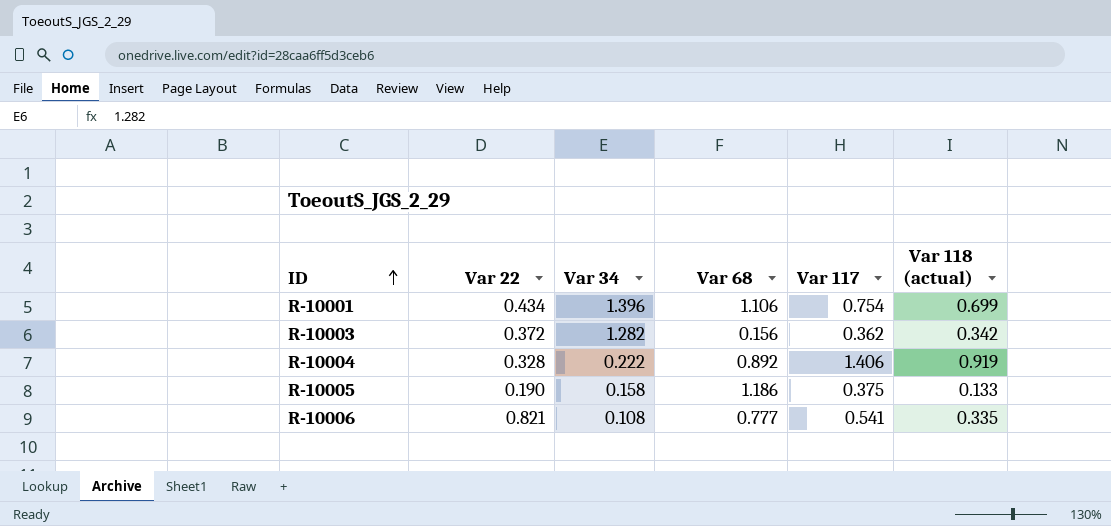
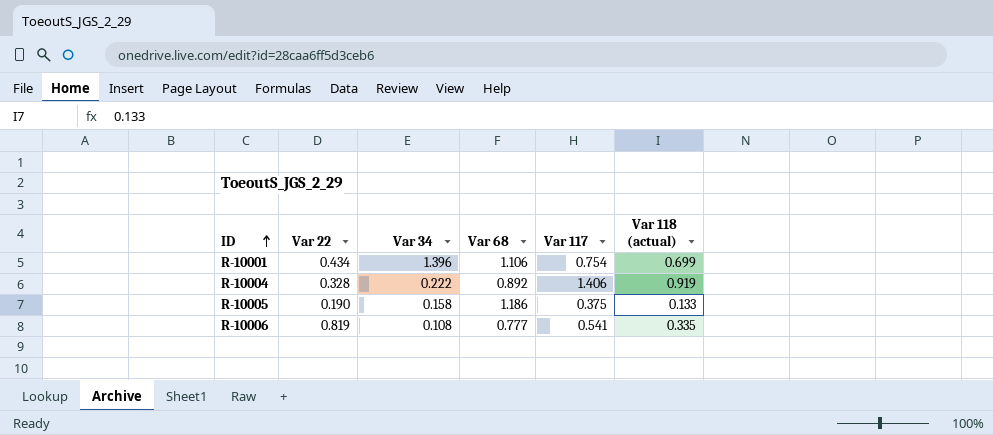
row R-10003: 0.372 | 1.282 | 0.156 | 0.362 | 0.342 -> none
R-10006 | Var 22: 0.821 -> 0.819

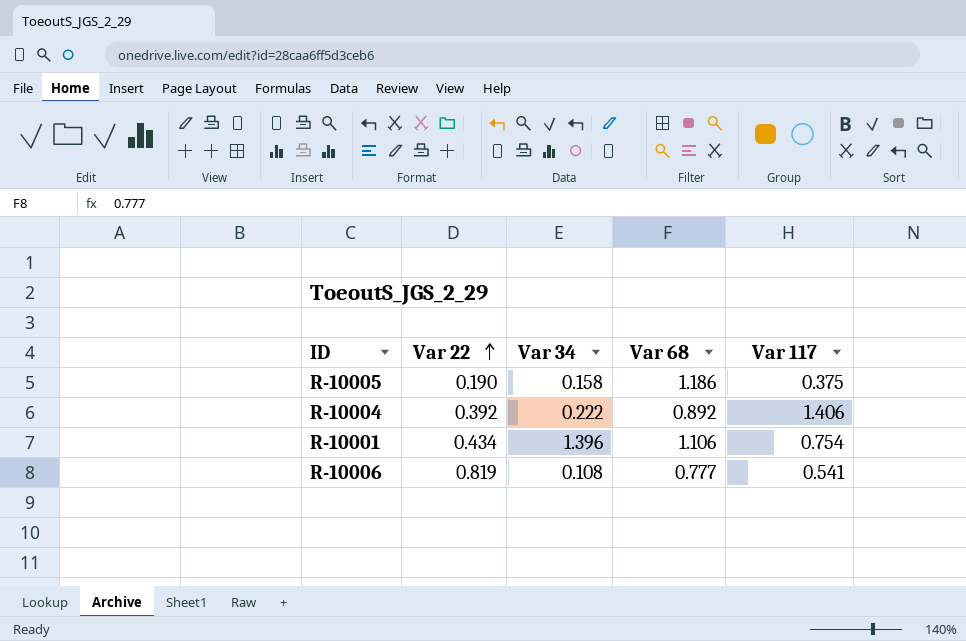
row order: ID ascending -> Var 22 ascending
column Var 118 (actual) | position: 6 -> none
R-10004 | Var 22: 0.328 -> 0.392

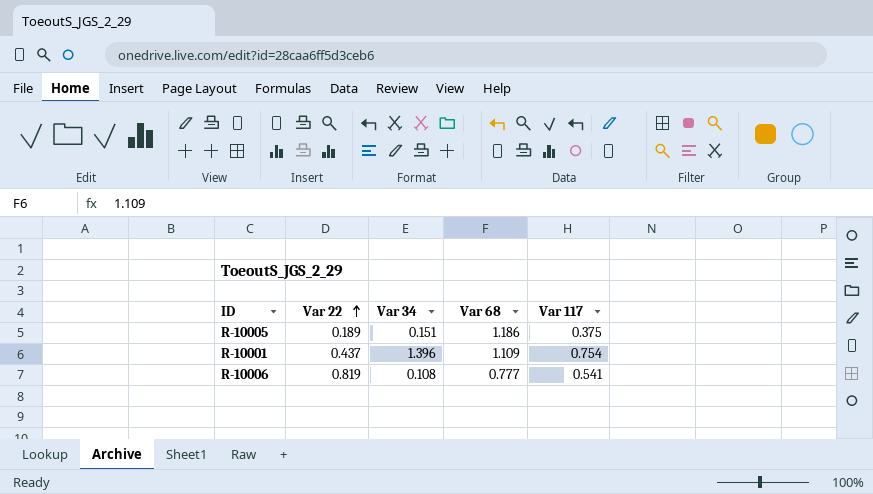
row R-10004: 0.392 | 0.222 | 0.892 | 1.406 -> none
R-10005 | Var 22: 0.190 -> 0.189
R-10005 | Var 34: 0.158 -> 0.151
R-10001 | Var 22: 0.434 -> 0.437
R-10001 | Var 68: 1.106 -> 1.109

